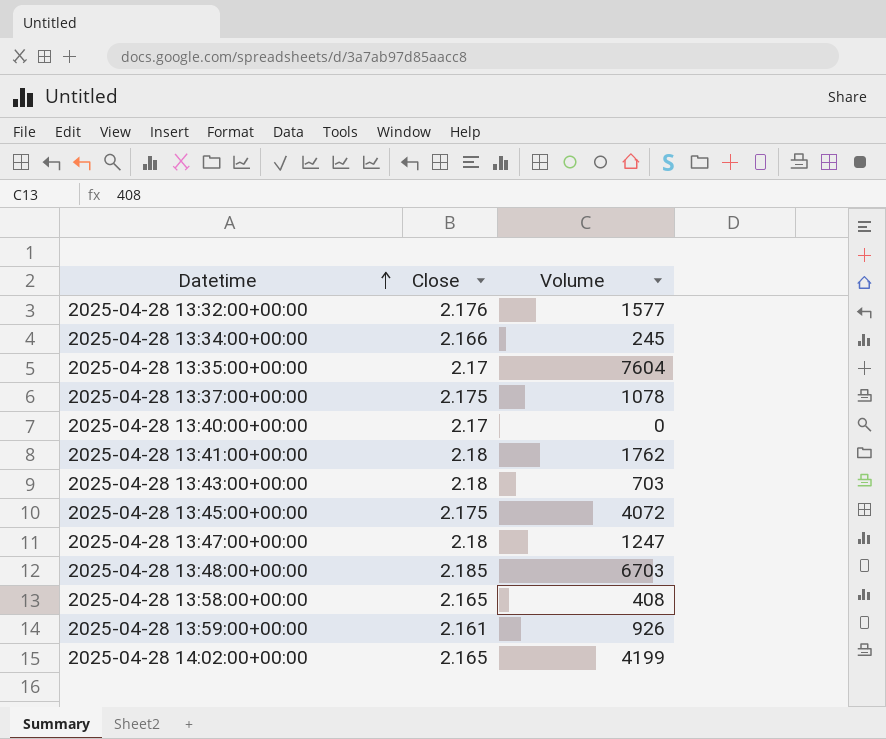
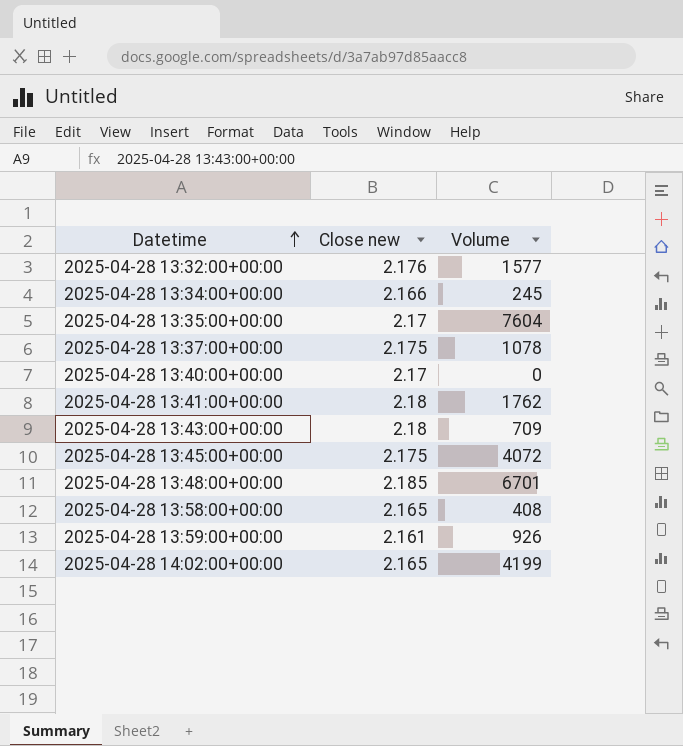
column name: Close -> Close new
row 2025-04-28 13:47:00+00:00: 2.18 | 1247 -> none
2025-04-28 13:43:00+00:00 | Volume: 703 -> 709
2025-04-28 13:48:00+00:00 | Volume: 6703 -> 6701

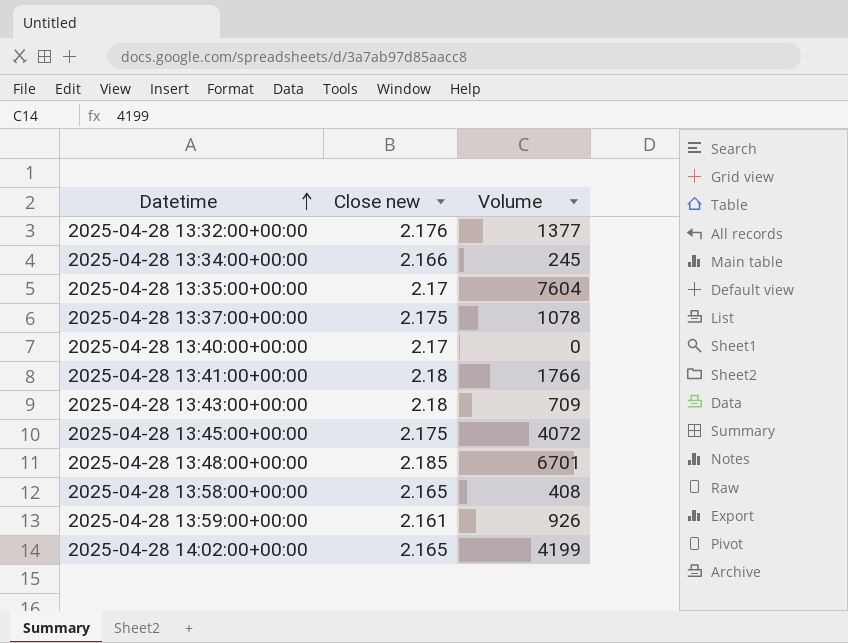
2025-04-28 13:32:00+00:00 | Volume: 1577 -> 1377
2025-04-28 13:41:00+00:00 | Volume: 1762 -> 1766

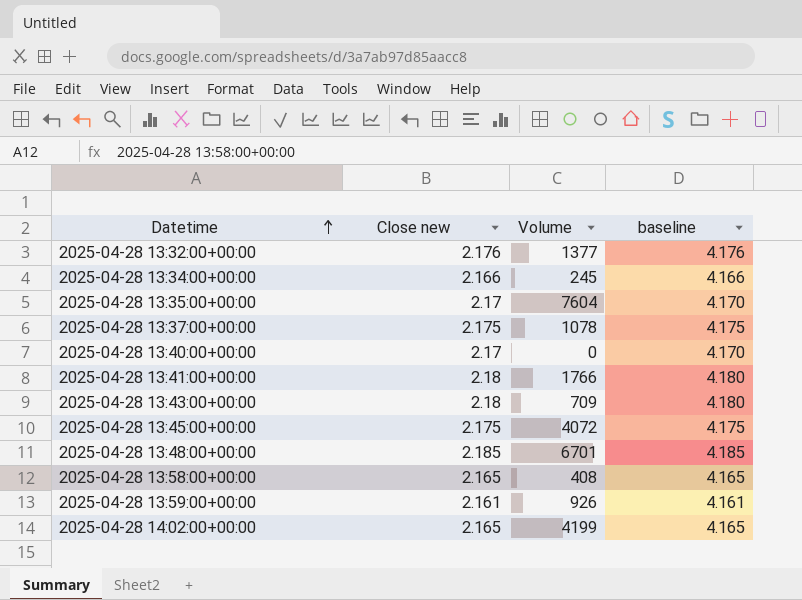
column baseline | formula: none -> [Close new] + 2

